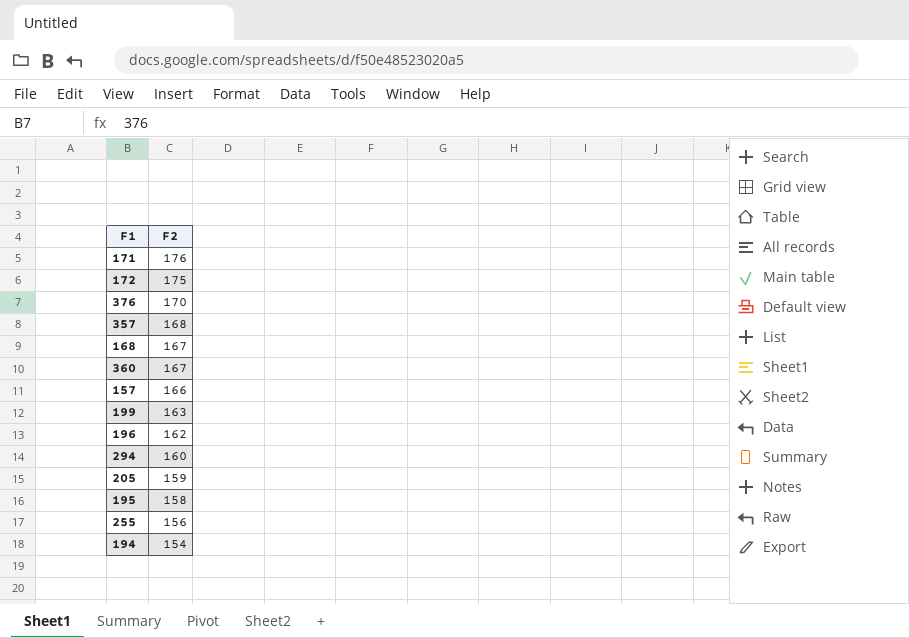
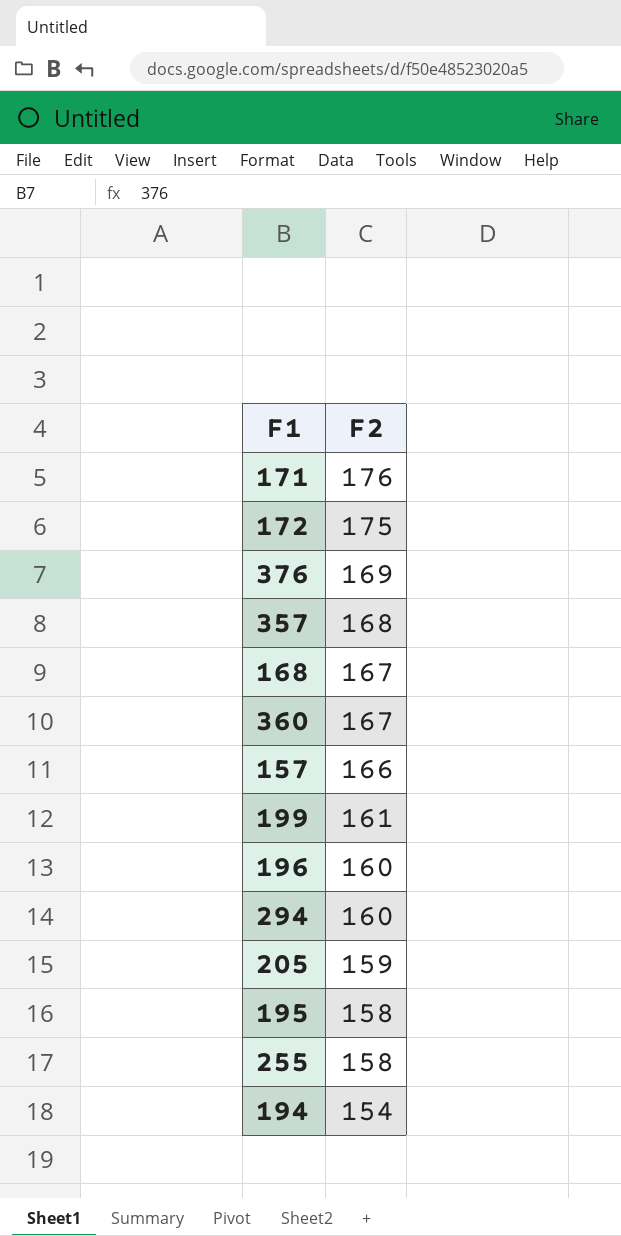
376 | F2: 170 -> 169
199 | F2: 163 -> 161
196 | F2: 162 -> 160
255 | F2: 156 -> 158

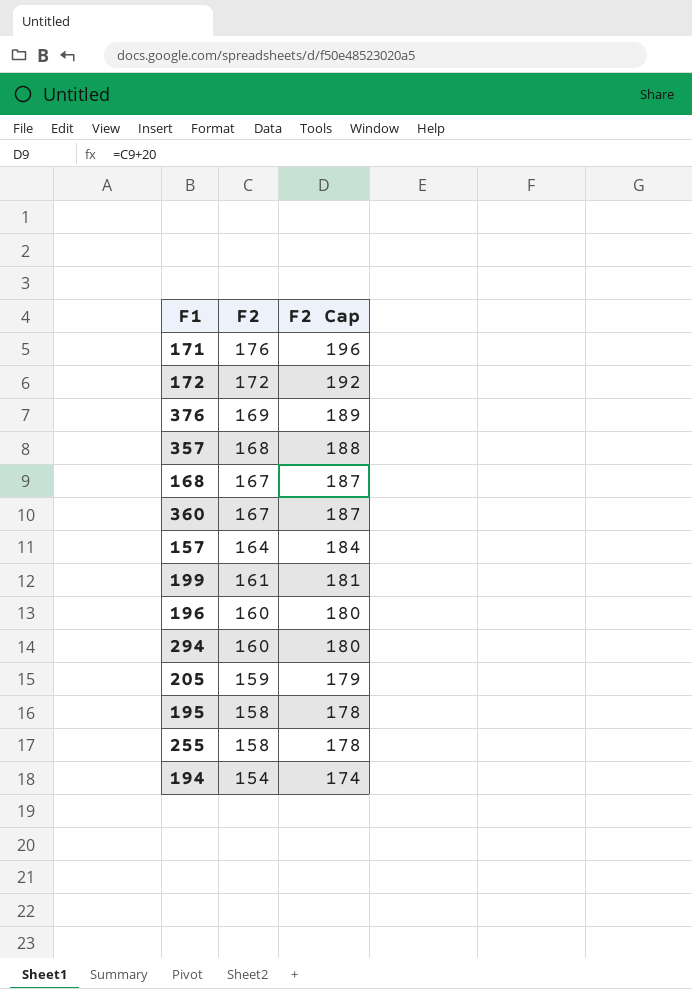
column F2 Cap | formula: none -> [F2] + 20
172 | F2: 175 -> 172
157 | F2: 166 -> 164

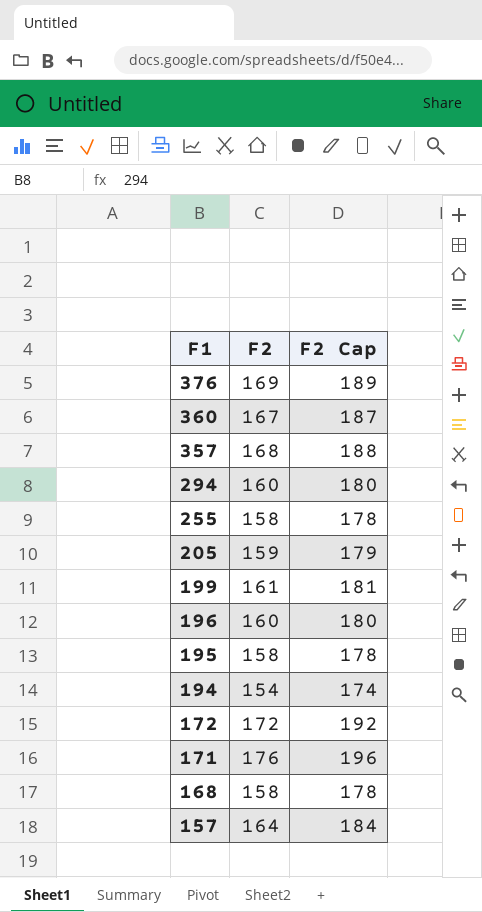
row order: F2 descending -> F1 descending
168 | F2: 167 -> 158
168 | F2 Cap: 187 -> 178

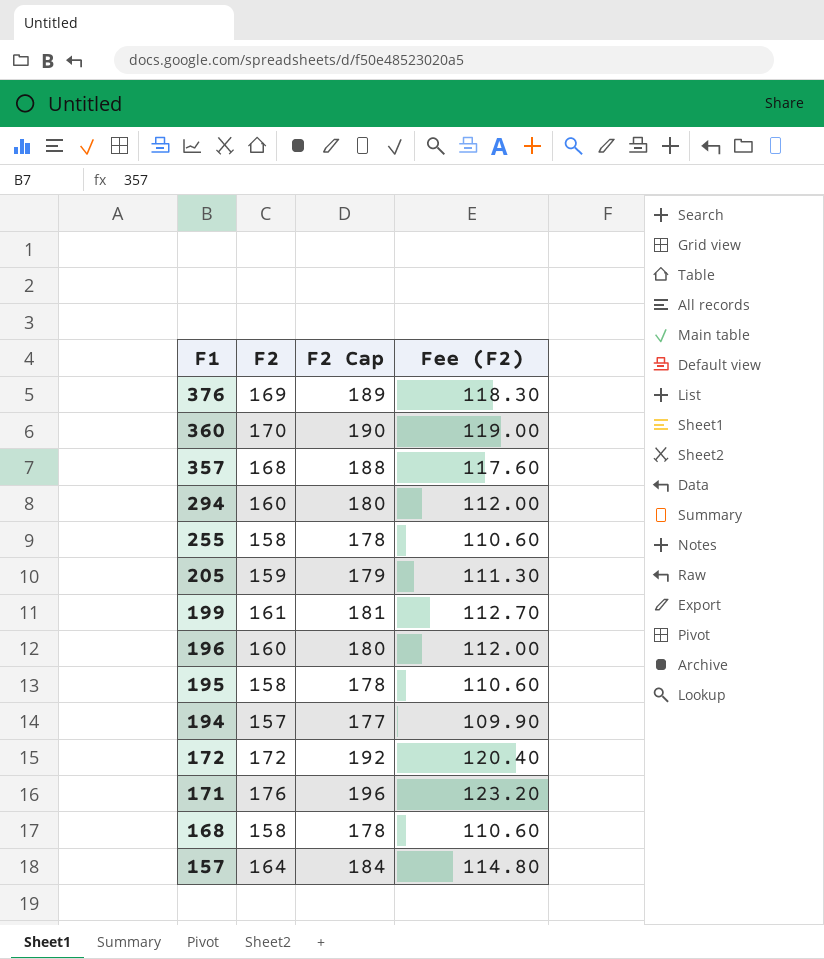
column Fee (F2) | formula: none -> [F2] * 0.7
360 | F2: 167 -> 170
360 | F2 Cap: 187 -> 190
194 | F2: 154 -> 157
194 | F2 Cap: 174 -> 177

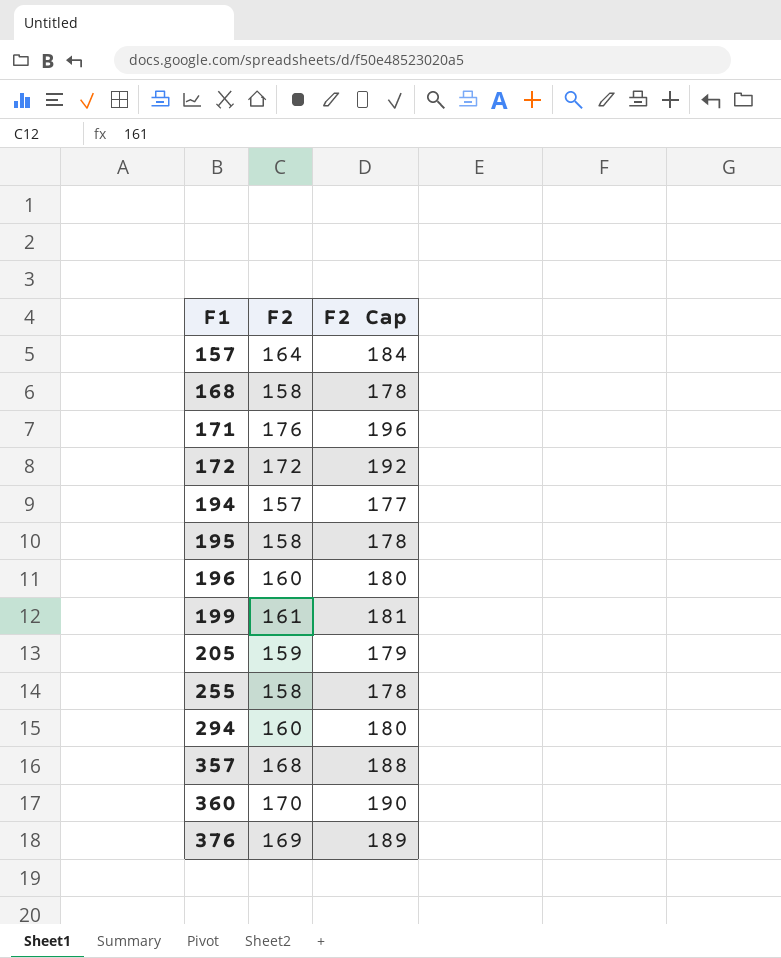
row order: F1 descending -> F1 ascending
column Fee (F2) | formula: [F2] * 0.7 -> none

